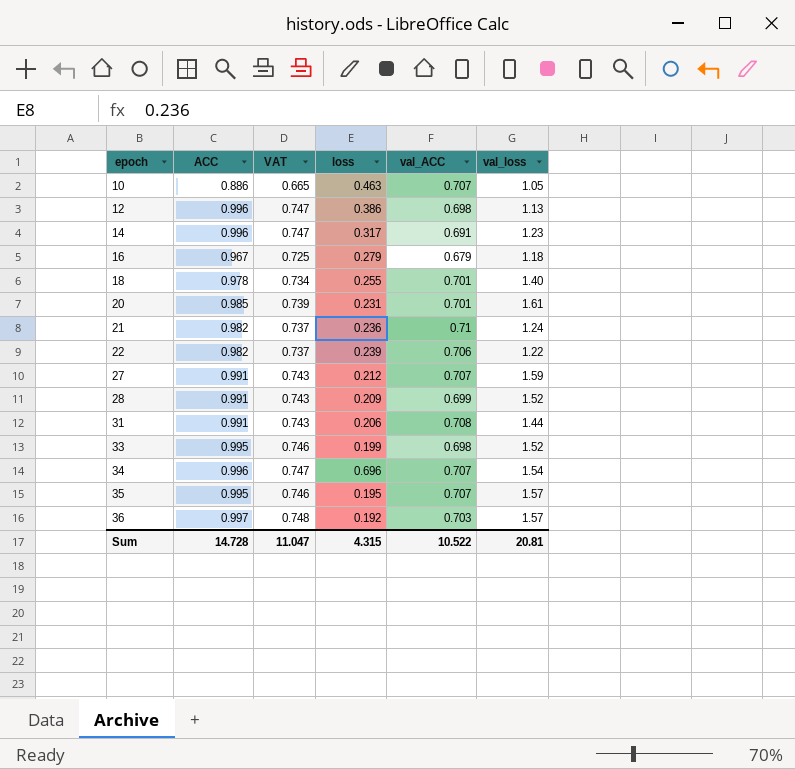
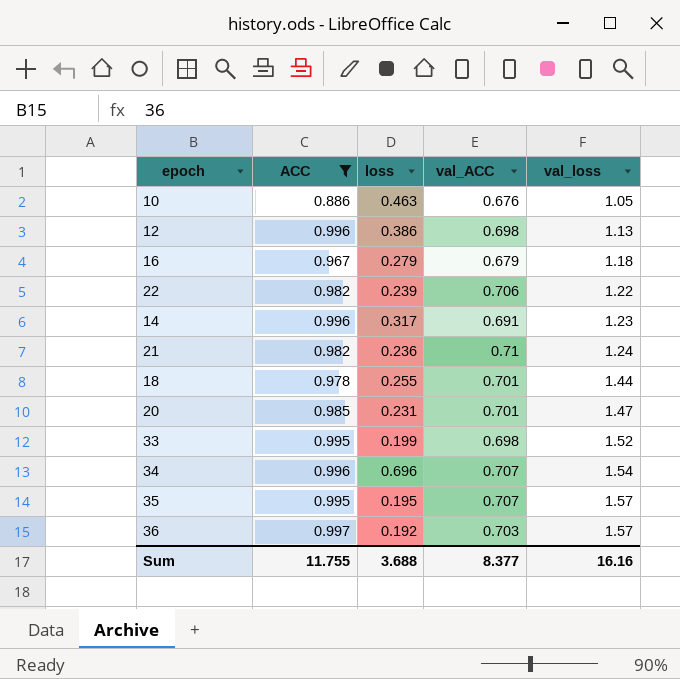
filter: none -> ACC != 0.991
row order: epoch ascending -> val_loss ascending
column VAT | formula: [ACC] * 0.75 -> none
10 | val_ACC: 0.707 -> 0.676
18 | val_loss: 1.40 -> 1.44
20 | val_loss: 1.61 -> 1.47
Sum | ACC: 14.728 -> 11.755
Sum | loss: 4.315 -> 3.688
Sum | val_ACC: 10.522 -> 8.377
Sum | val_loss: 20.81 -> 16.16

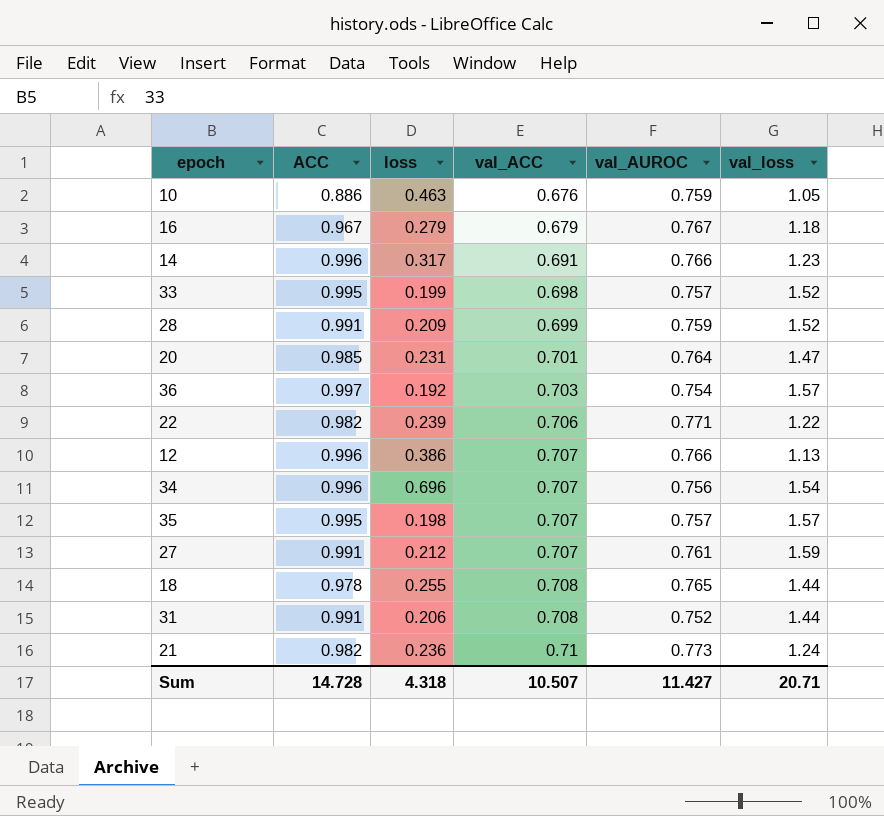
filter: ACC != 0.991 -> none
row order: val_loss ascending -> val_ACC ascending
column val_AUROC | position: none -> 5
12 | val_ACC: 0.698 -> 0.707
35 | loss: 0.195 -> 0.198
18 | val_ACC: 0.701 -> 0.708
Sum | ACC: 11.755 -> 14.728
Sum | loss: 3.688 -> 4.318
Sum | val_ACC: 8.377 -> 10.507
Sum | val_loss: 16.16 -> 20.71

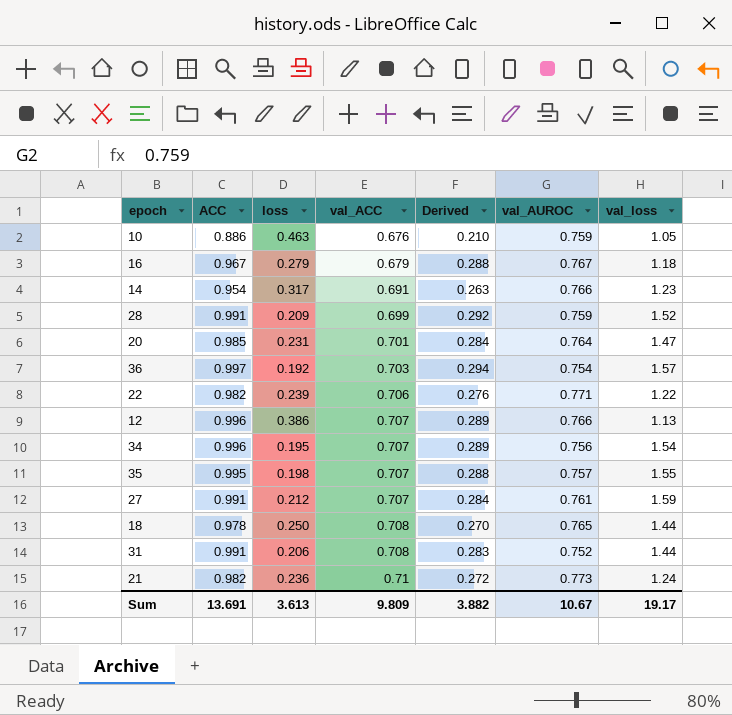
column Derived | formula: none -> [ACC] - [val_ACC]
row 33: 0.995 | 0.199 | 0.698 | 0.757 | 1.52 -> none
14 | ACC: 0.996 -> 0.954
34 | loss: 0.696 -> 0.195
35 | val_loss: 1.57 -> 1.55
18 | loss: 0.255 -> 0.250
Sum | ACC: 14.728 -> 13.691
Sum | loss: 4.318 -> 3.613
Sum | val_ACC: 10.507 -> 9.809
Sum | val_AUROC: 11.427 -> 10.67
Sum | val_loss: 20.71 -> 19.17

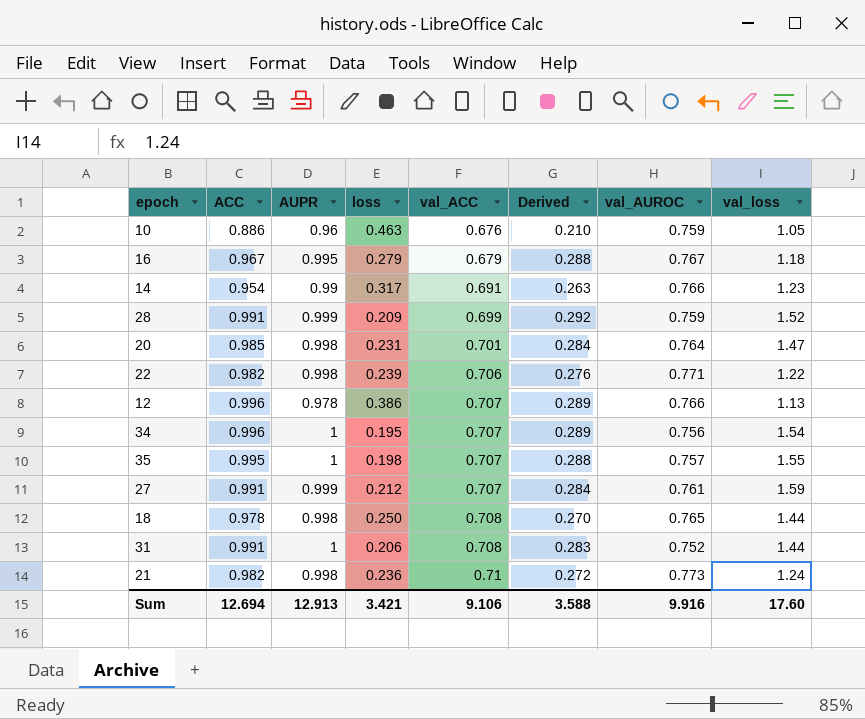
column AUPR | position: none -> 3
row 36: 0.997 | 0.192 | 0.703 | 0.294 | 0.754 | 1.57 -> none
Sum | ACC: 13.691 -> 12.694
Sum | loss: 3.613 -> 3.421
Sum | val_ACC: 9.809 -> 9.106
Sum | Derived: 3.882 -> 3.588
Sum | val_AUROC: 10.67 -> 9.916
Sum | val_loss: 19.17 -> 17.60

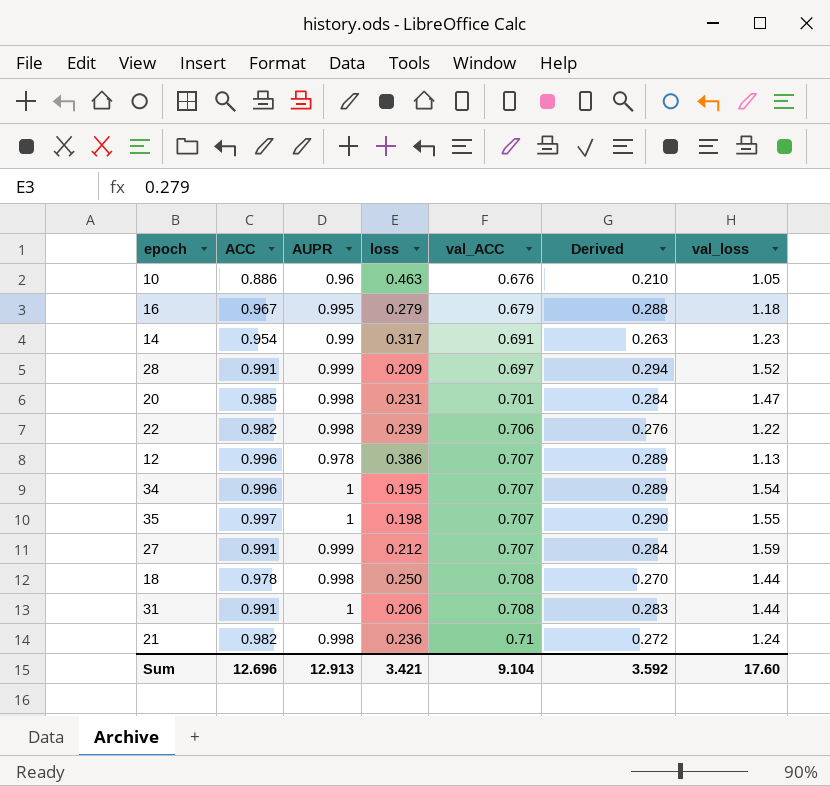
column val_AUROC | position: 7 -> none
28 | val_ACC: 0.699 -> 0.697
28 | Derived: 0.292 -> 0.294
35 | ACC: 0.995 -> 0.997
35 | Derived: 0.288 -> 0.290
Sum | ACC: 12.694 -> 12.696
Sum | val_ACC: 9.106 -> 9.104
Sum | Derived: 3.588 -> 3.592

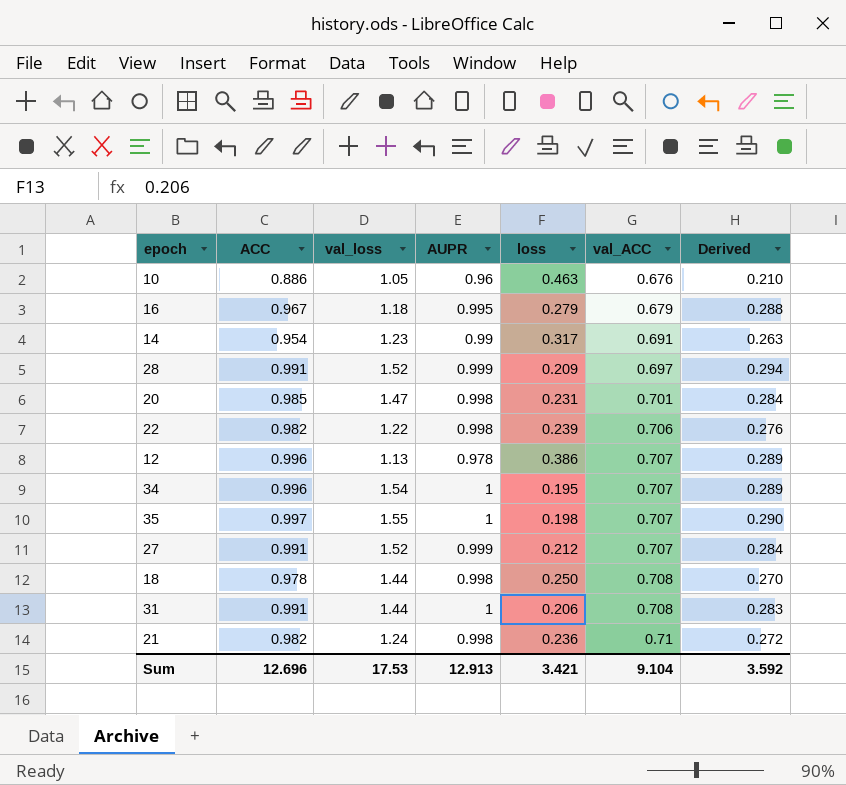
column val_loss | position: 7 -> 3
27 | val_loss: 1.59 -> 1.52
Sum | val_loss: 17.60 -> 17.53

